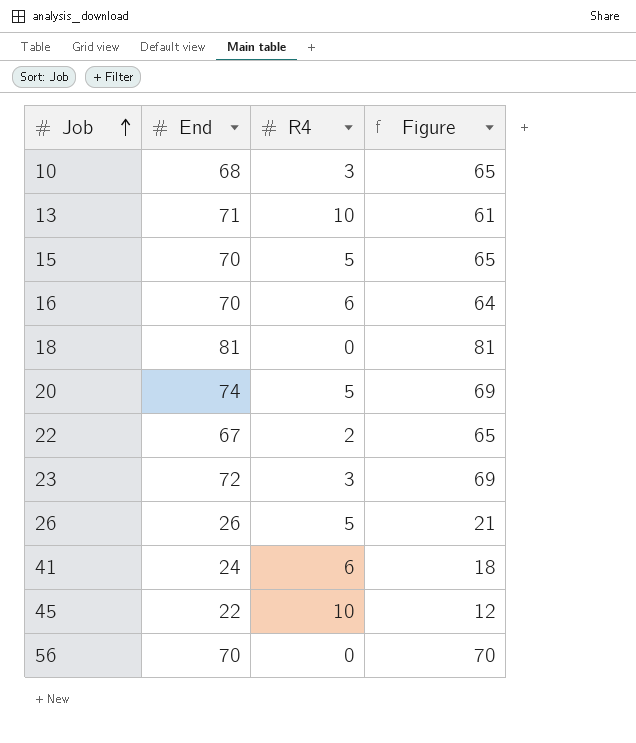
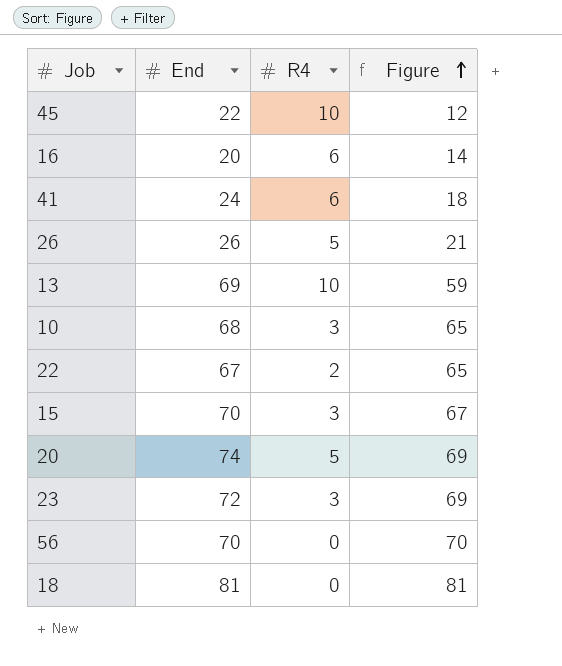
row order: Job ascending -> Figure ascending
16 | End: 70 -> 20
16 | Figure: 64 -> 14
13 | End: 71 -> 69
13 | Figure: 61 -> 59
15 | R4: 5 -> 3
15 | Figure: 65 -> 67

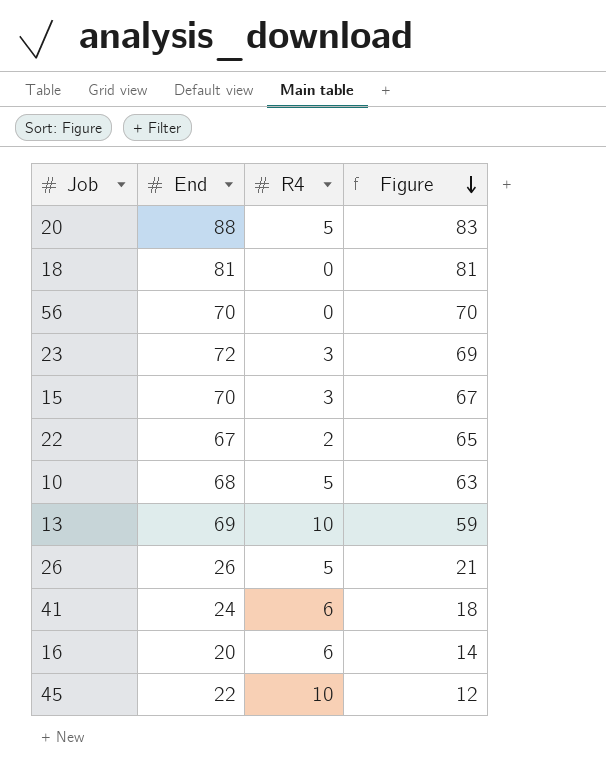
row order: Figure ascending -> Figure descending
20 | End: 74 -> 88
20 | Figure: 69 -> 83
10 | R4: 3 -> 5
10 | Figure: 65 -> 63

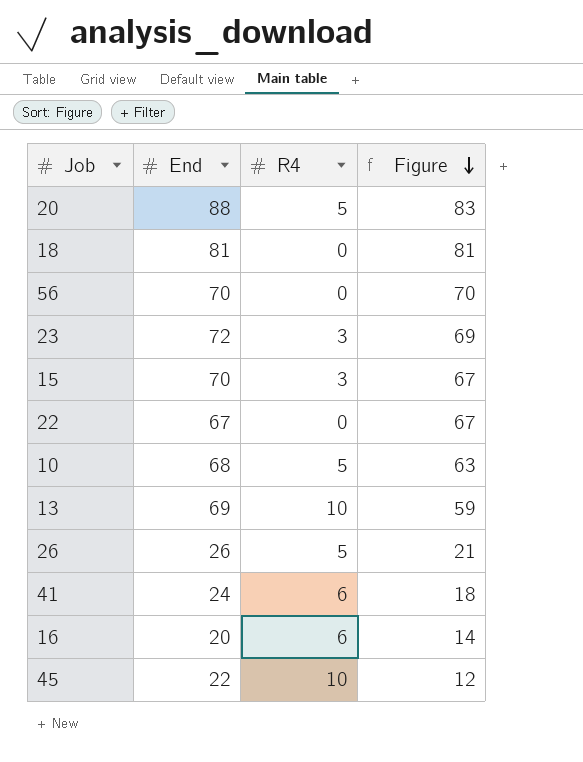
22 | R4: 2 -> 0
22 | Figure: 65 -> 67

